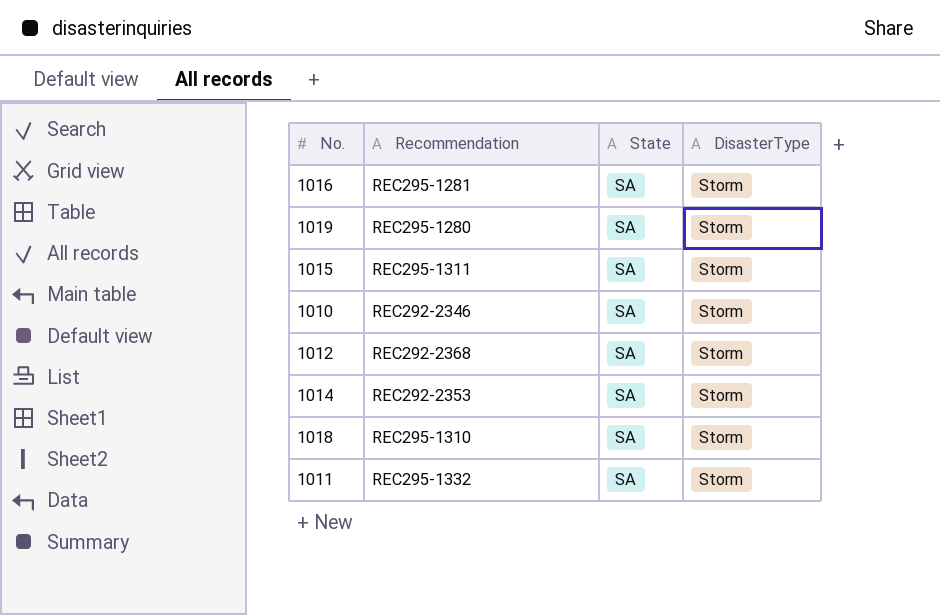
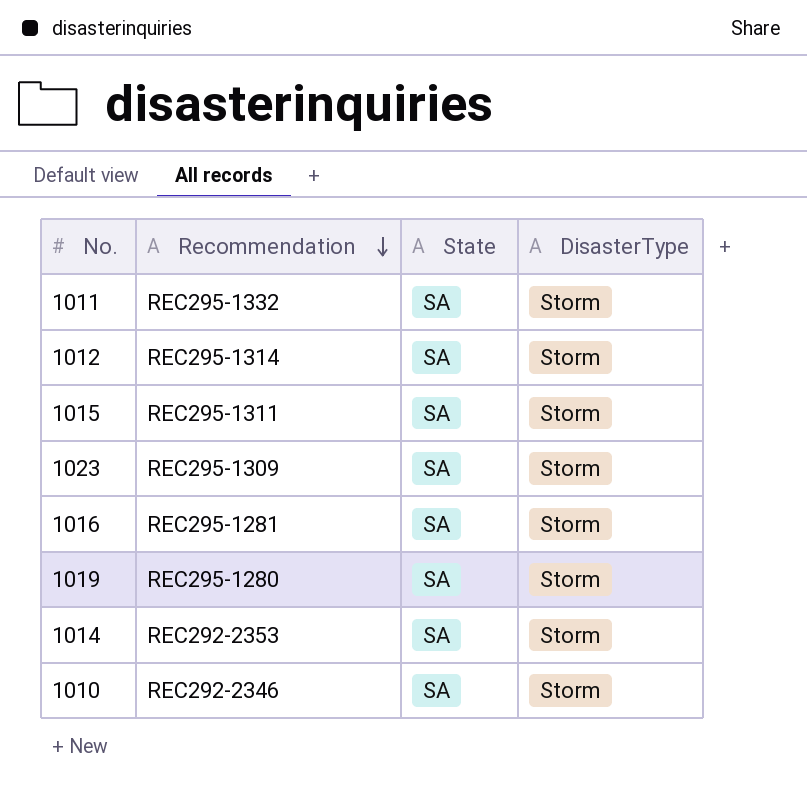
row order: none -> Recommendation descending
row 1018: REC295-1310 | SA | Storm -> none
1012 | Recommendation: REC292-2368 -> REC295-1314
row 1023: none -> REC295-1309 | SA | Storm

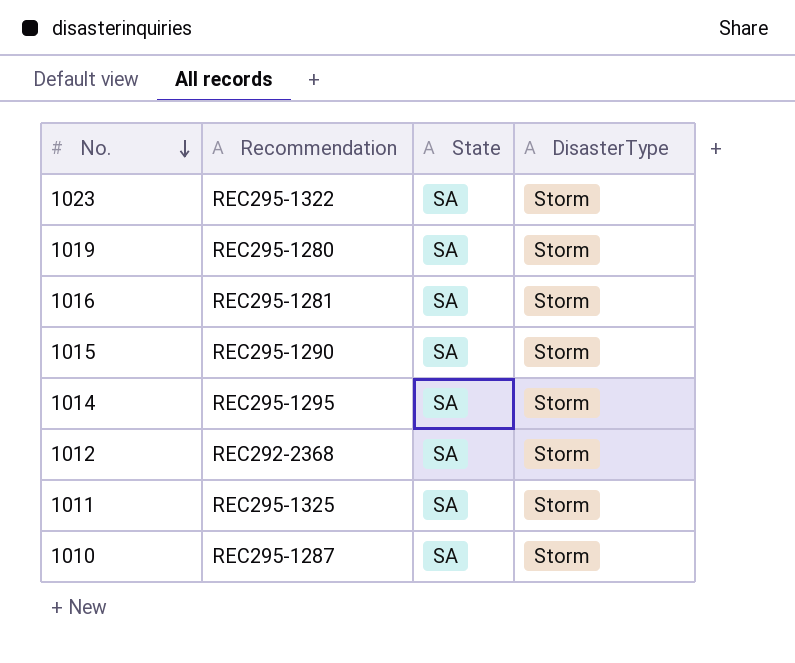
row order: Recommendation descending -> No. descending
1023 | Recommendation: REC295-1309 -> REC295-1322
1015 | Recommendation: REC295-1311 -> REC295-1290
1014 | Recommendation: REC292-2353 -> REC295-1295
1012 | Recommendation: REC295-1314 -> REC292-2368
1011 | Recommendation: REC295-1332 -> REC295-1325
1010 | Recommendation: REC292-2346 -> REC295-1287

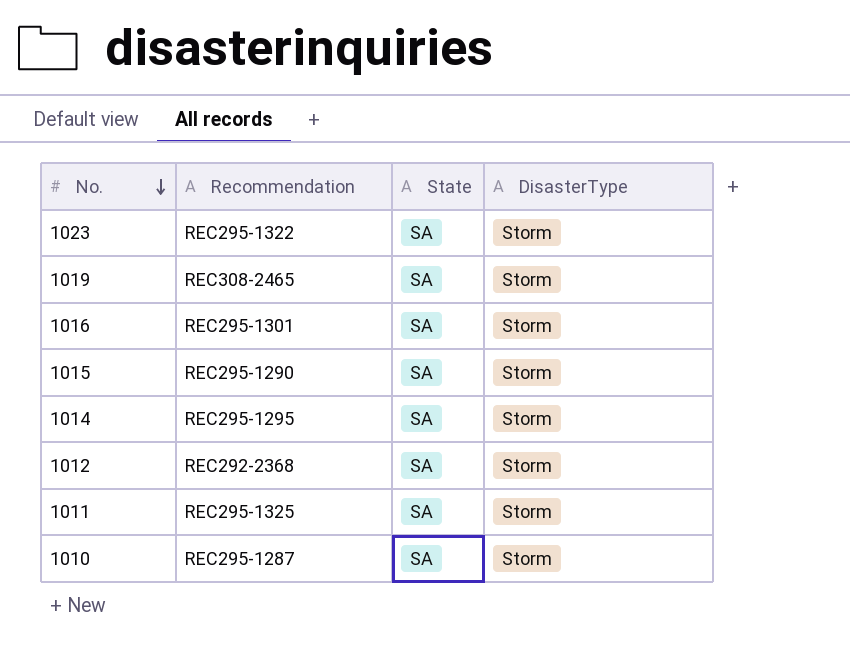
1019 | Recommendation: REC295-1280 -> REC308-2465
1016 | Recommendation: REC295-1281 -> REC295-1301

